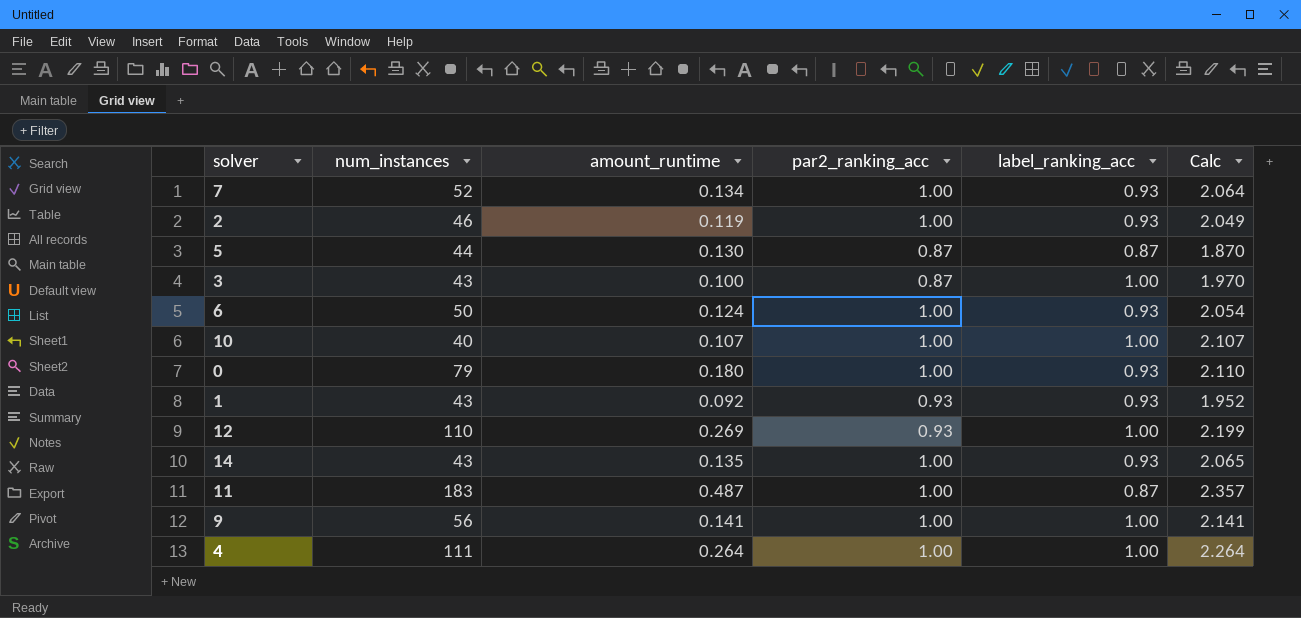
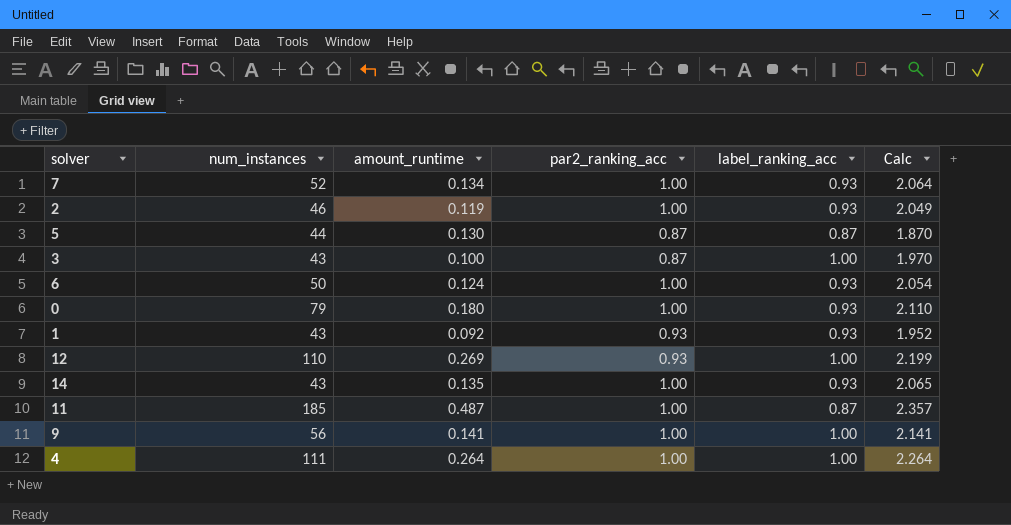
row 10: 40 | 0.107 | 1.00 | 1.00 | 2.107 -> none
11 | num_instances: 183 -> 185

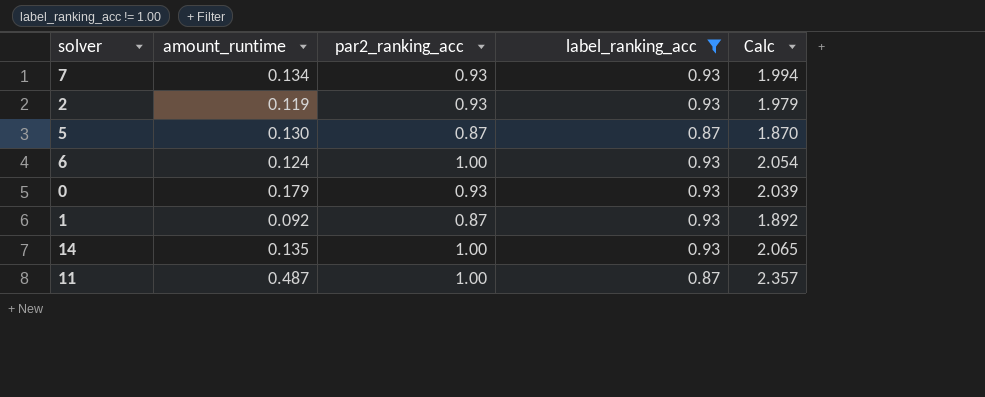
filter: none -> label_ranking_acc != 1.00
column num_instances | position: 2 -> none
7 | par2_ranking_acc: 1.00 -> 0.93
7 | Calc: 2.064 -> 1.994
2 | par2_ranking_acc: 1.00 -> 0.93
2 | Calc: 2.049 -> 1.979
0 | amount_runtime: 0.180 -> 0.179
0 | par2_ranking_acc: 1.00 -> 0.93
0 | Calc: 2.110 -> 2.039
1 | par2_ranking_acc: 0.93 -> 0.87
1 | Calc: 1.952 -> 1.892

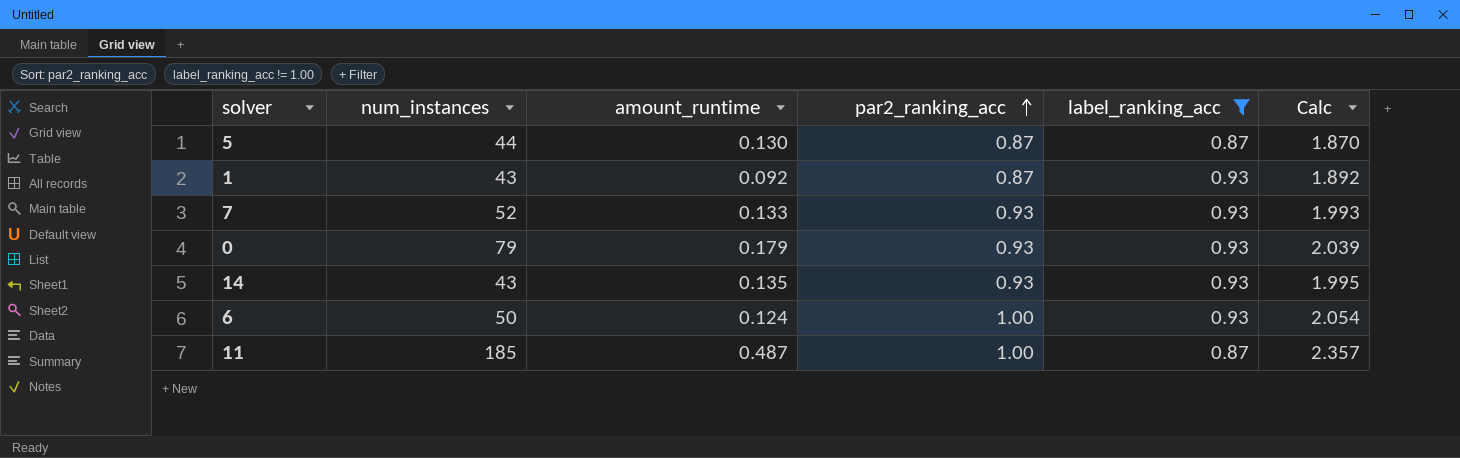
row order: none -> par2_ranking_acc ascending
column num_instances | position: none -> 2
row 2: 0.119 | 0.93 | 0.93 | 1.979 -> none
7 | amount_runtime: 0.134 -> 0.133
7 | Calc: 1.994 -> 1.993
14 | par2_ranking_acc: 1.00 -> 0.93
14 | Calc: 2.065 -> 1.995

